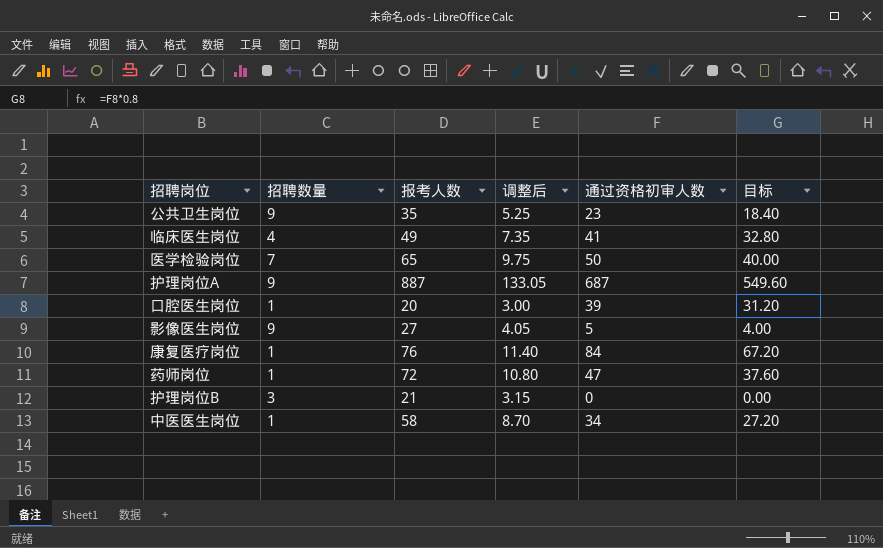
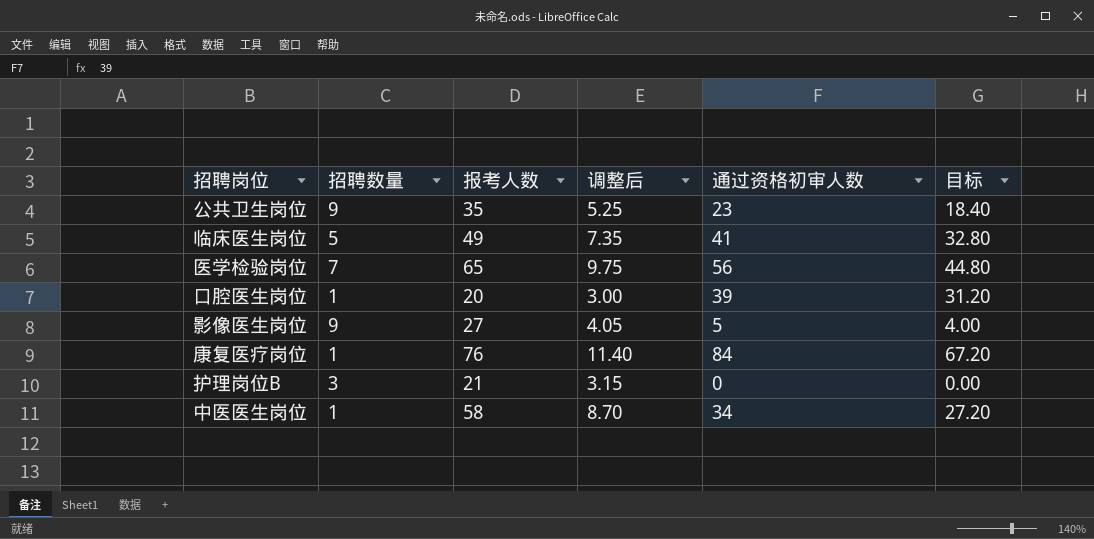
row 护理岗位A: 9 | 887 | 133.05 | 687 | 549.60 -> none
row 药师岗位: 1 | 72 | 10.80 | 47 | 37.60 -> none
临床医生岗位 | 招聘数量: 4 -> 5
医学检验岗位 | 通过资格初审人数: 50 -> 56
医学检验岗位 | 目标: 40.00 -> 44.80

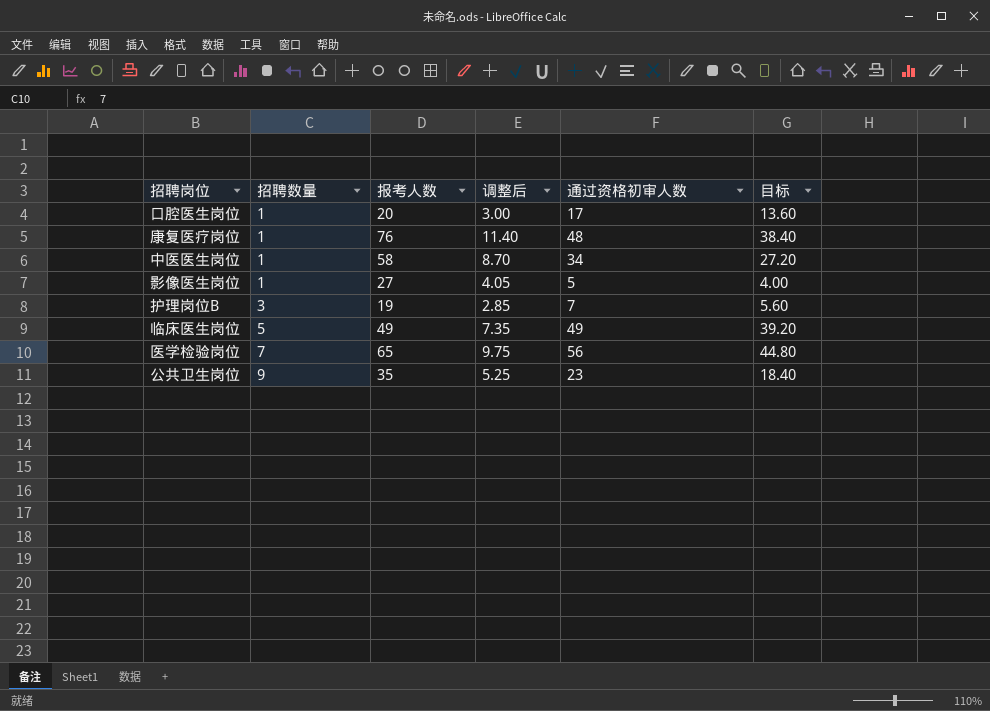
row order: none -> 招聘数量 ascending
口腔医生岗位 | 通过资格初审人数: 39 -> 17
口腔医生岗位 | 目标: 31.20 -> 13.60
康复医疗岗位 | 通过资格初审人数: 84 -> 48
康复医疗岗位 | 目标: 67.20 -> 38.40
影像医生岗位 | 招聘数量: 9 -> 1
护理岗位B | 报考人数: 21 -> 19
护理岗位B | 调整后: 3.15 -> 2.85
护理岗位B | 通过资格初审人数: 0 -> 7
护理岗位B | 目标: 0.00 -> 5.60
临床医生岗位 | 通过资格初审人数: 41 -> 49
临床医生岗位 | 目标: 32.80 -> 39.20

